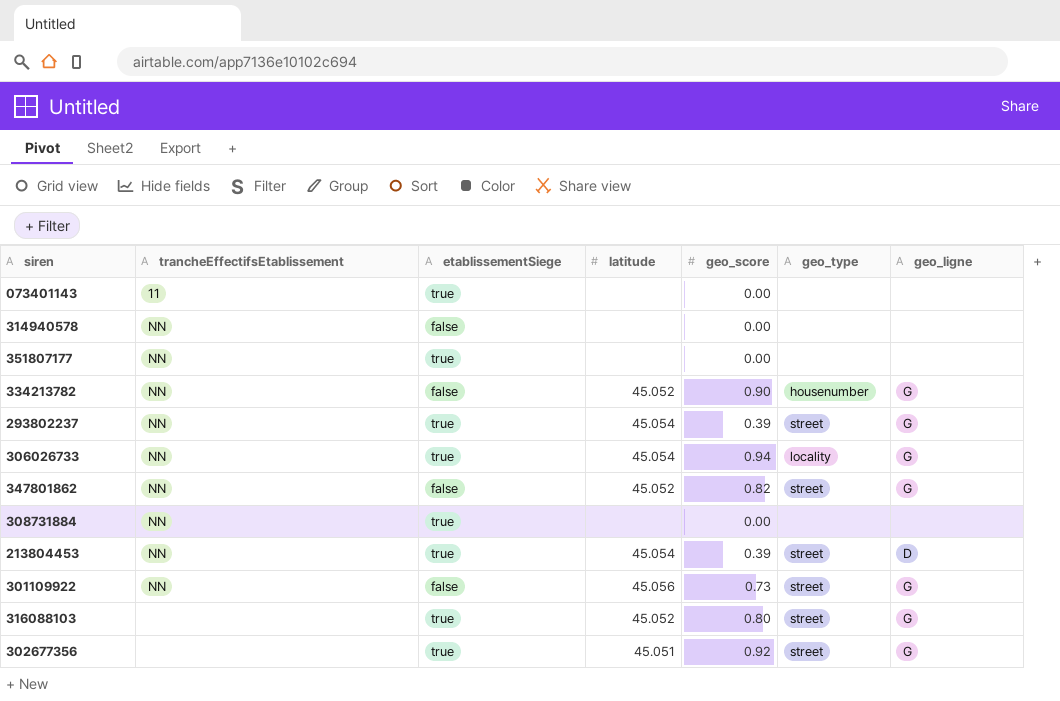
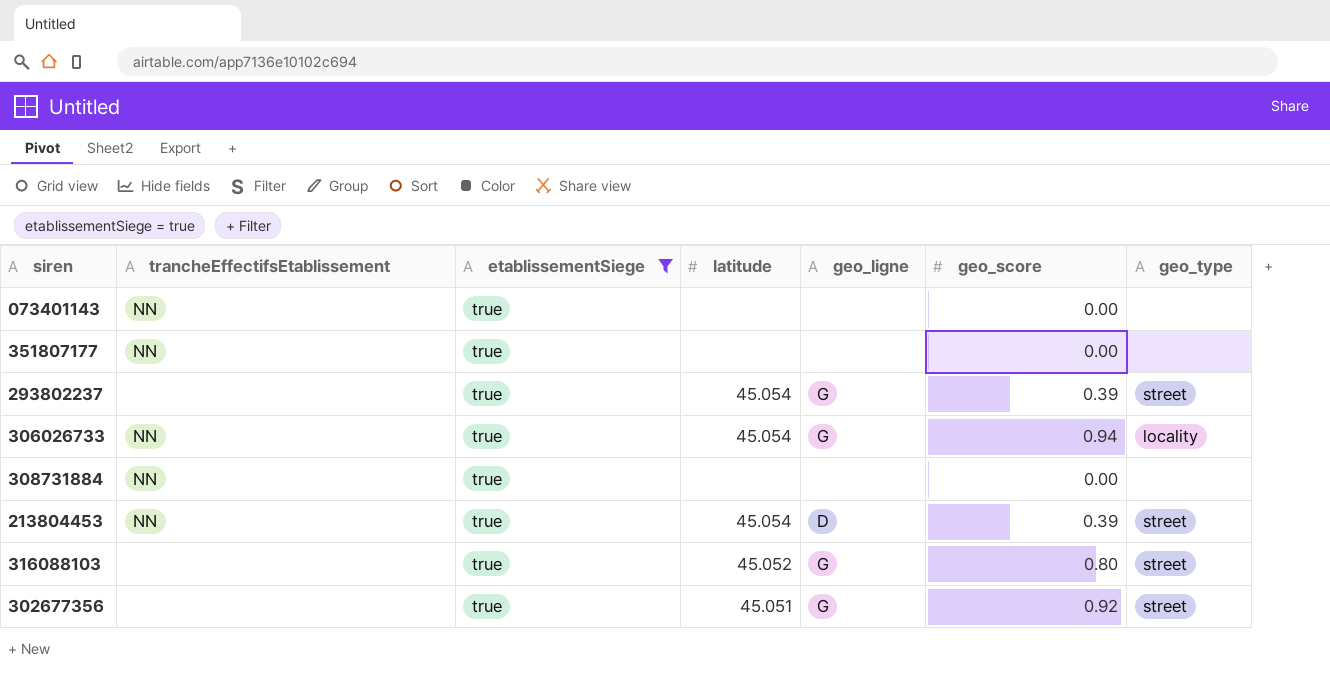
filter: none -> etablissementSiege = true
column geo_ligne | position: 7 -> 5
073401143 | trancheEffectifsEtablissement: 11 -> NN
293802237 | trancheEffectifsEtablissement: NN -> none

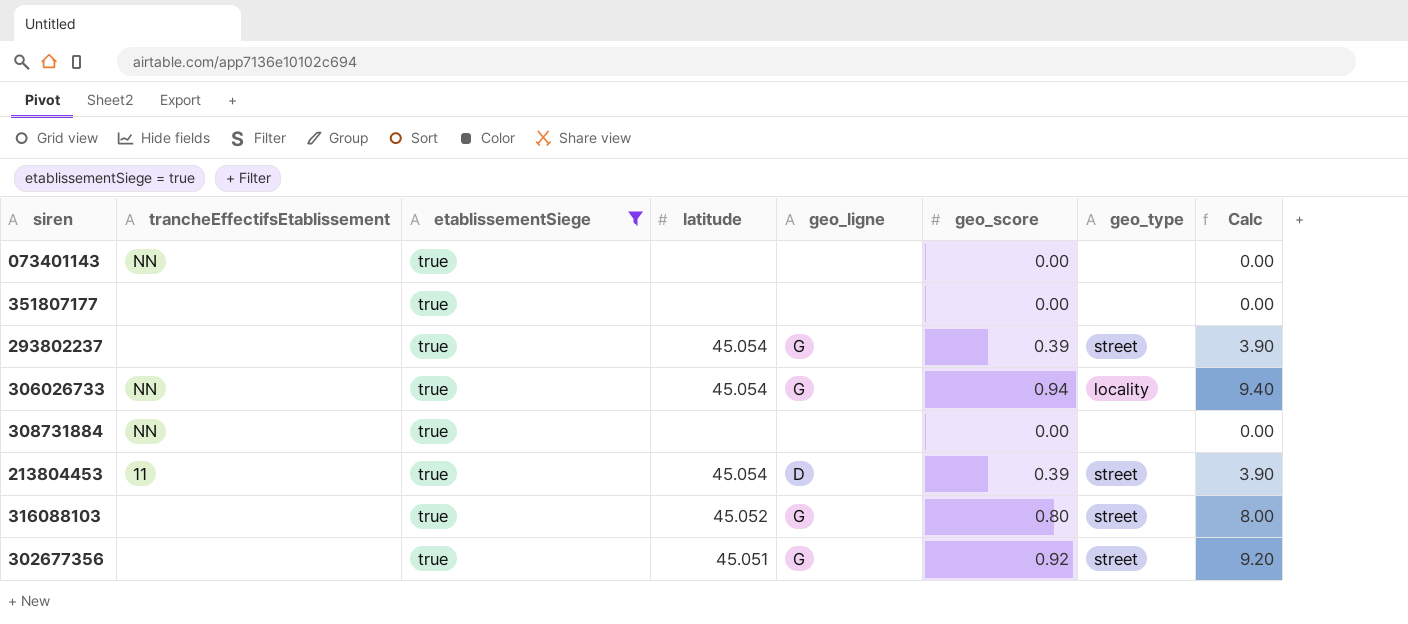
column Calc | formula: none -> [geo_score] * 10
351807177 | trancheEffectifsEtablissement: NN -> none
213804453 | trancheEffectifsEtablissement: NN -> 11

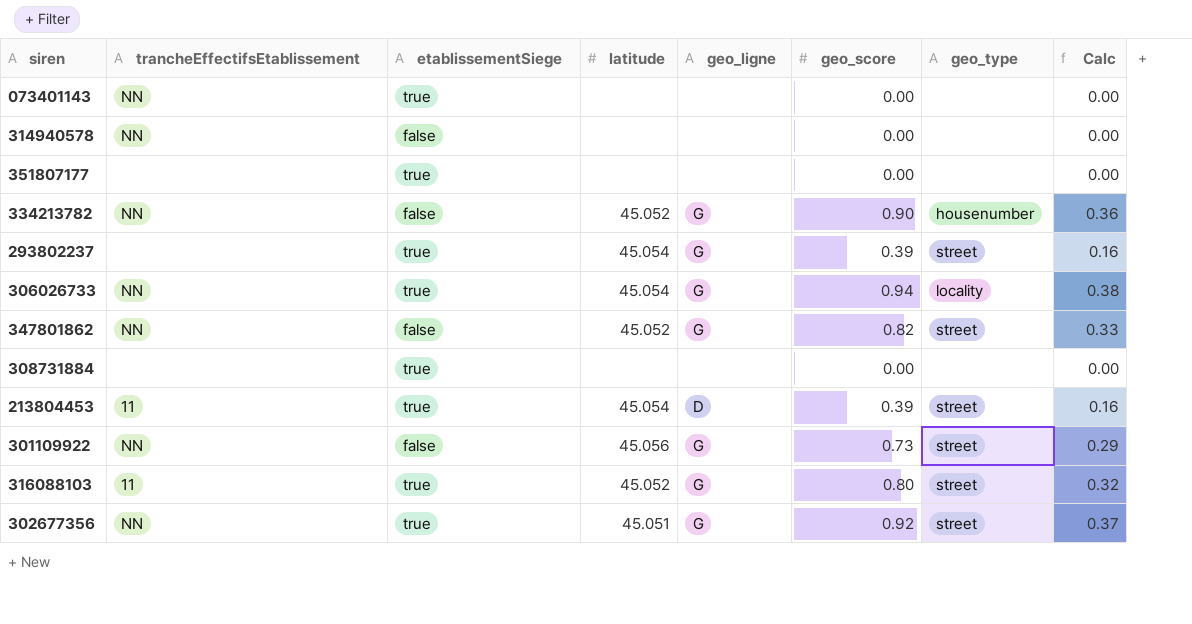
filter: etablissementSiege = true -> none
column Calc | formula: [geo_score] * 10 -> [geo_score] * 0.4
308731884 | trancheEffectifsEtablissement: NN -> none
316088103 | trancheEffectifsEtablissement: none -> 11
302677356 | trancheEffectifsEtablissement: none -> NN

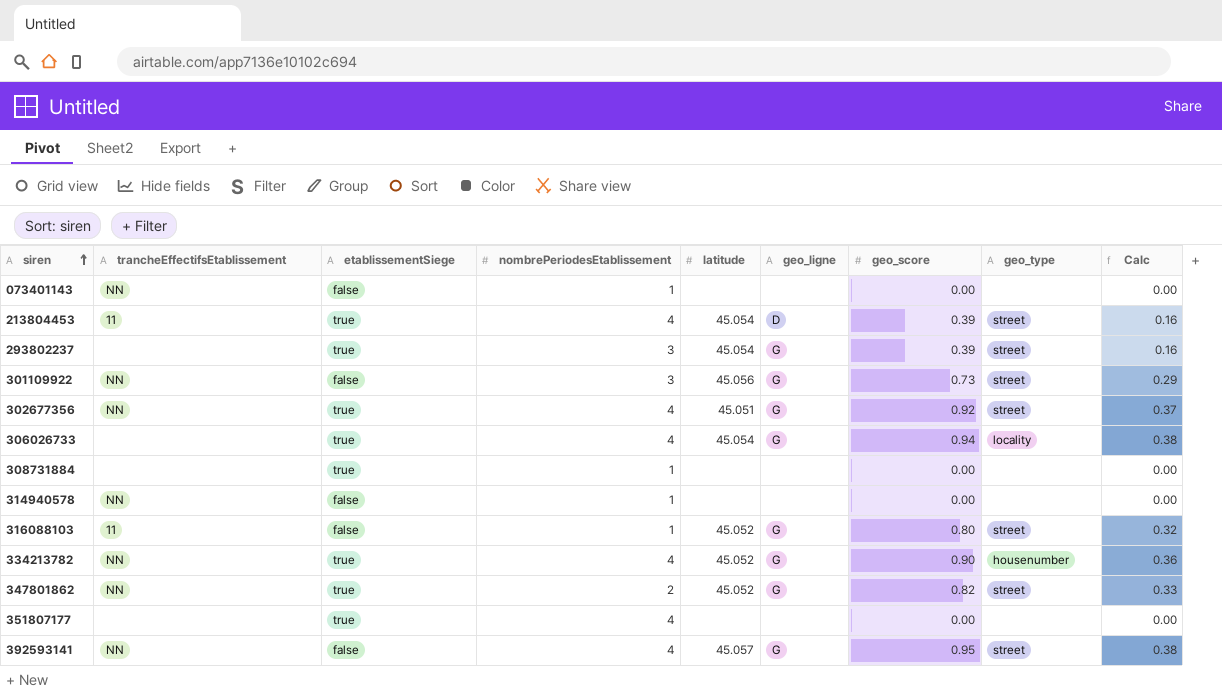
row order: none -> siren ascending
column nombrePeriodesEtablissement | position: none -> 4
073401143 | etablissementSiege: true -> false
306026733 | trancheEffectifsEtablissement: NN -> none
316088103 | etablissementSiege: true -> false
334213782 | etablissementSiege: false -> true
347801862 | etablissementSiege: false -> true
row 392593141: none -> NN | false | 4 | 45.057 | G | 0.95 | street | 0.38

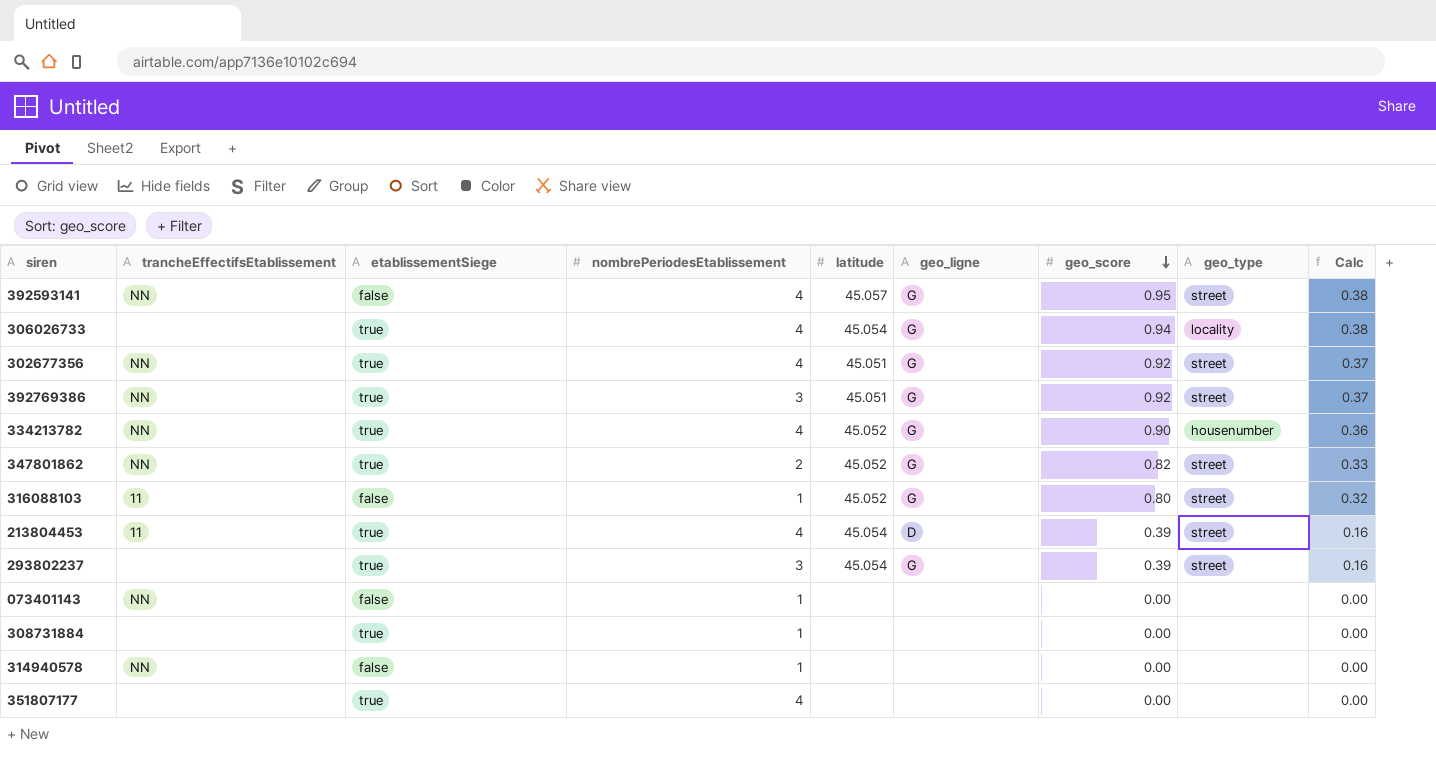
row order: siren ascending -> geo_score descending
row 301109922: NN | false | 3 | 45.056 | G | 0.73 | street | 0.29 -> none
row 392769386: none -> NN | true | 3 | 45.051 | G | 0.92 | street | 0.37

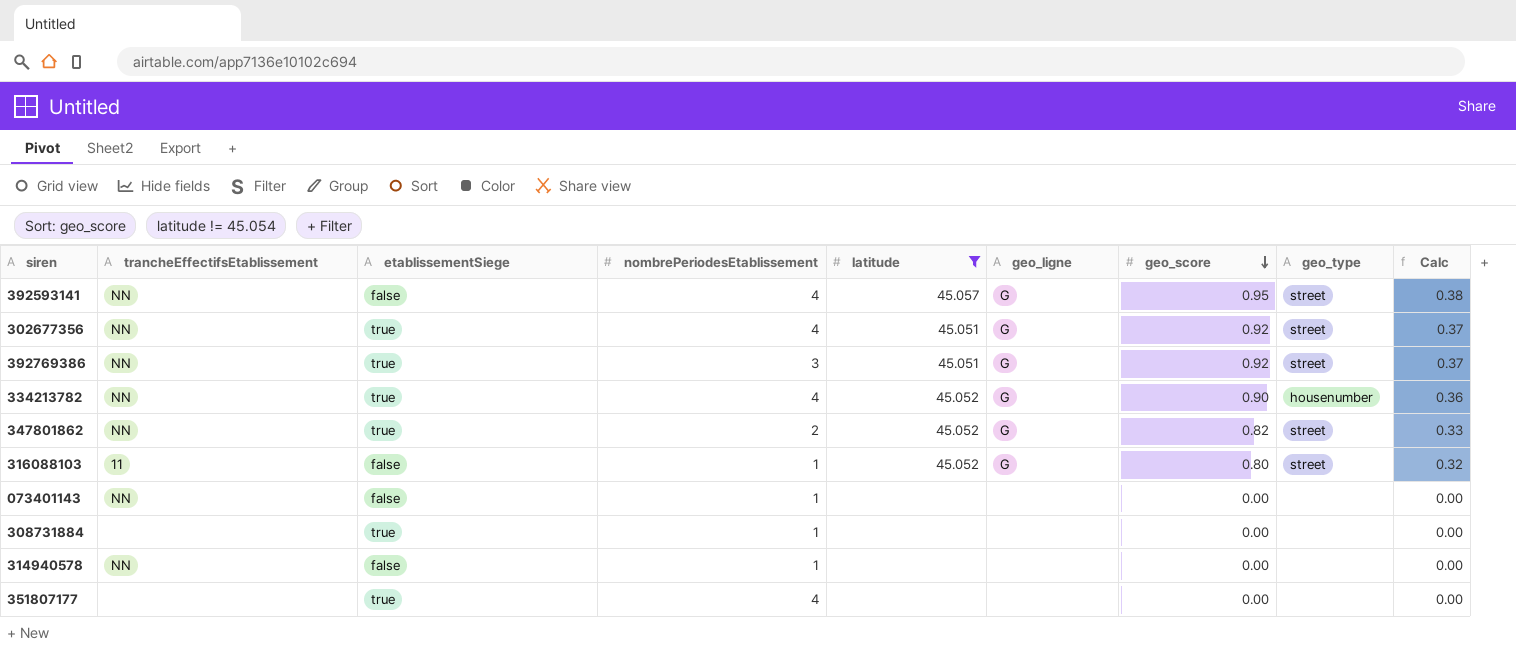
filter: none -> latitude != 45.054

